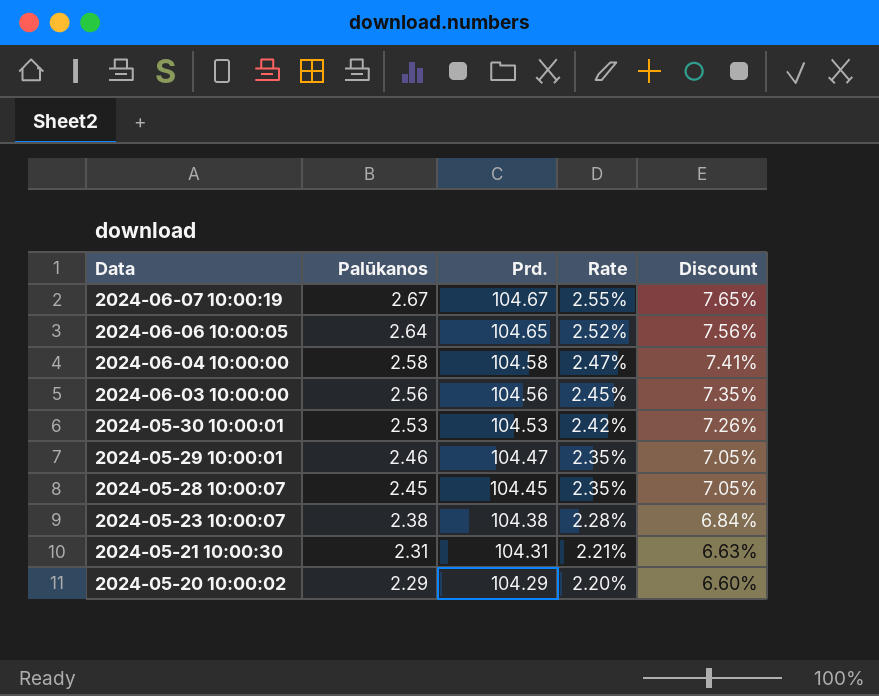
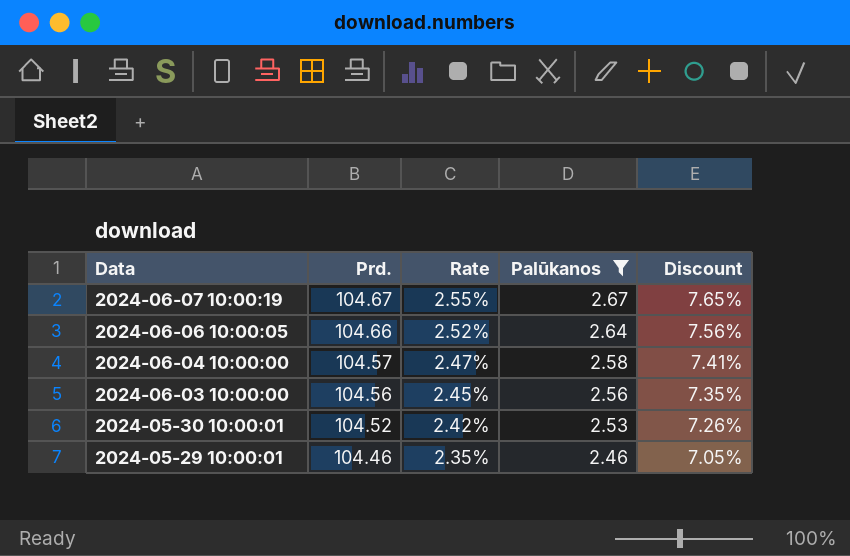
filter: none -> Palūkanos >= 2.46
column Palūkanos | position: 2 -> 4
2024-06-06 10:00:05 | Prd.: 104.65 -> 104.66
2024-06-04 10:00:00 | Prd.: 104.58 -> 104.57
2024-05-30 10:00:01 | Prd.: 104.53 -> 104.52
2024-05-29 10:00:01 | Prd.: 104.47 -> 104.46

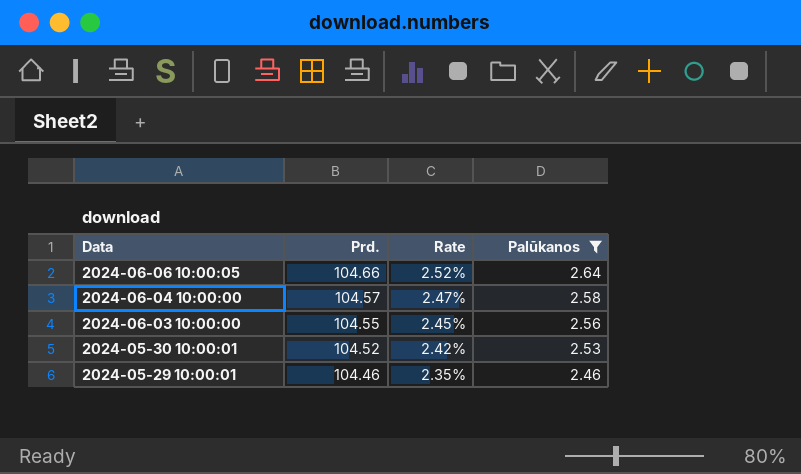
column Discount | formula: [Rate] * 3 -> none
row 2024-06-07 10:00:19: 104.67 | 2.55% | 2.67 | 7.65% -> none
2024-06-03 10:00:00 | Prd.: 104.56 -> 104.55

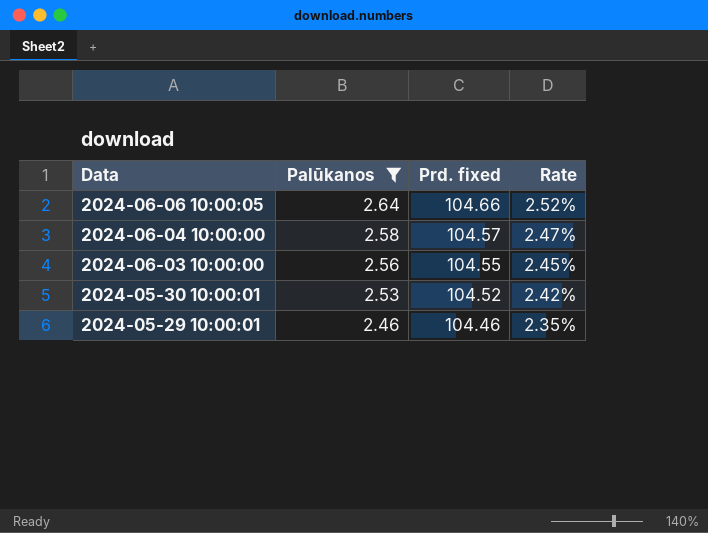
column Palūkanos | position: 4 -> 2
column name: Prd. -> Prd. fixed

